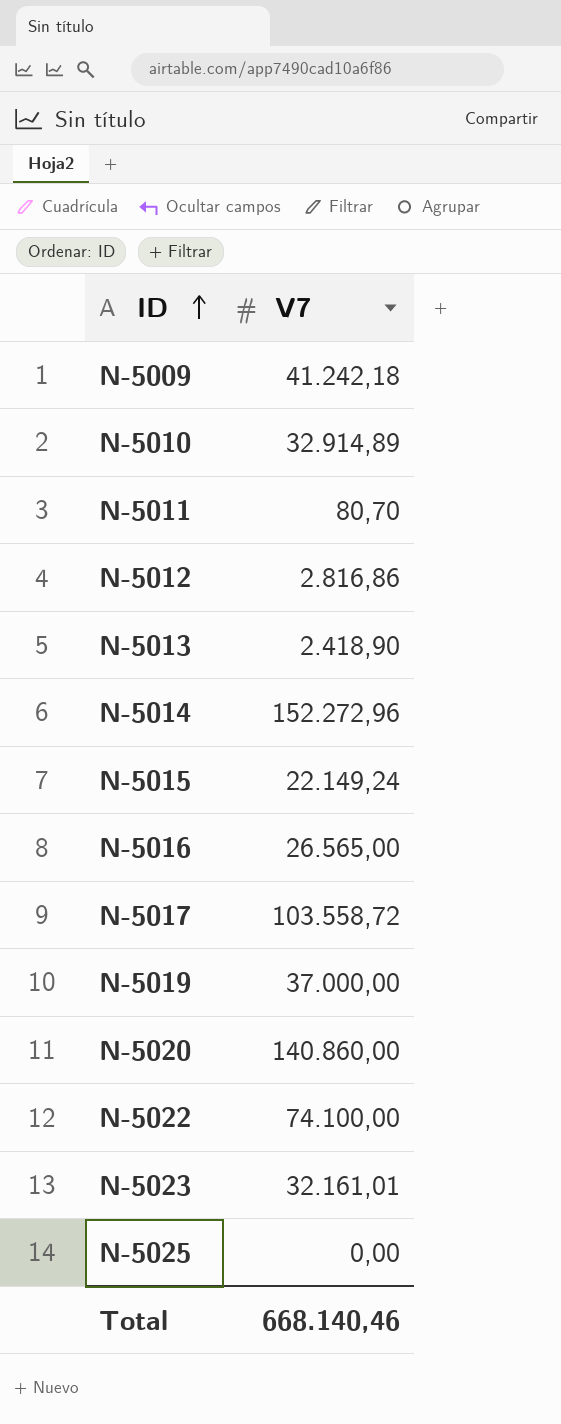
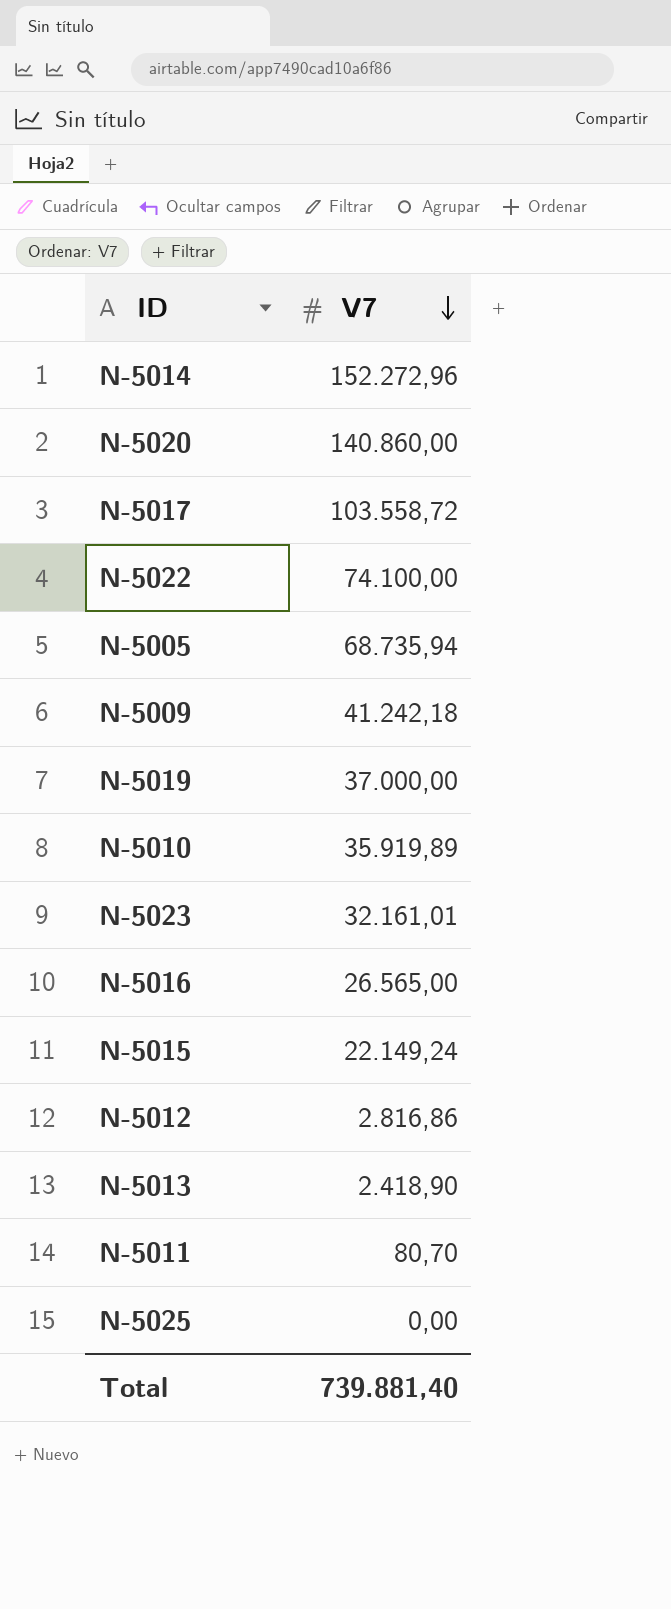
row order: ID ascending -> V7 descending
row N-5005: none -> 68.735,94
N-5010 | V7: 32.914,89 -> 35.919,89
Total | V7: 668.140,46 -> 739.881,40

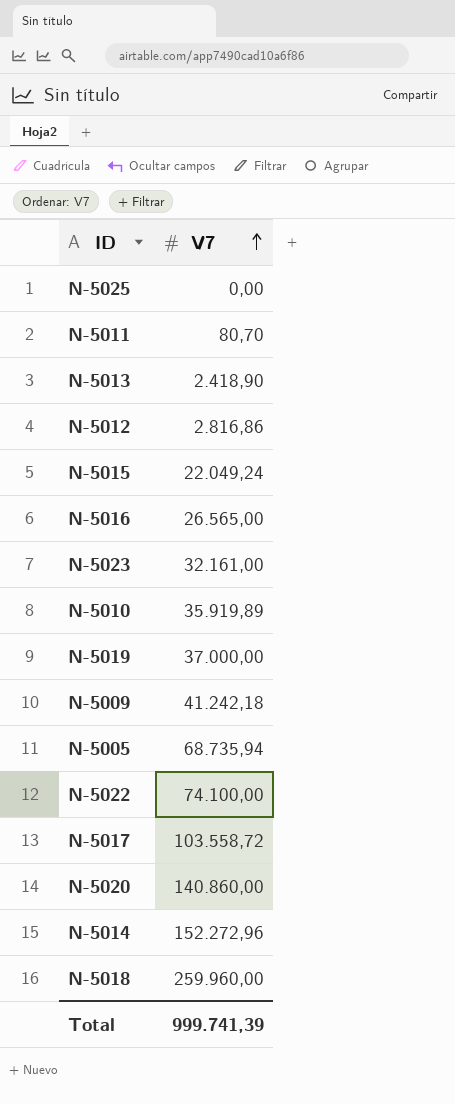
row order: V7 descending -> V7 ascending
N-5015 | V7: 22.149,24 -> 22.049,24
N-5023 | V7: 32.161,01 -> 32.161,00
row N-5018: none -> 259.960,00
Total | V7: 739.881,40 -> 999.741,39

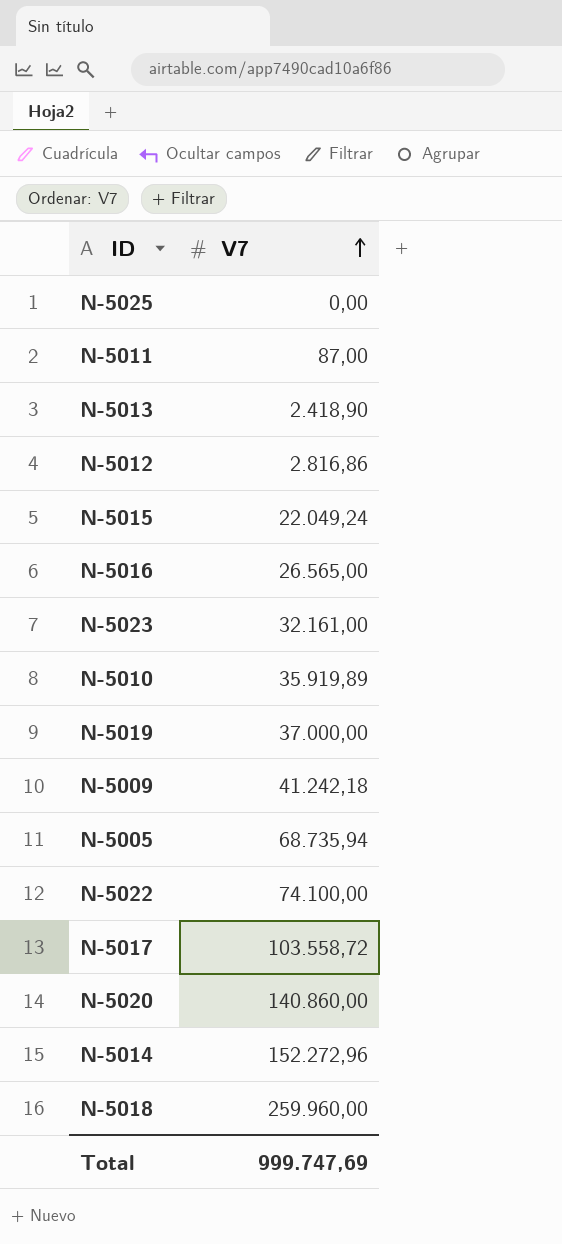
N-5011 | V7: 80,70 -> 87,00
Total | V7: 999.741,39 -> 999.747,69

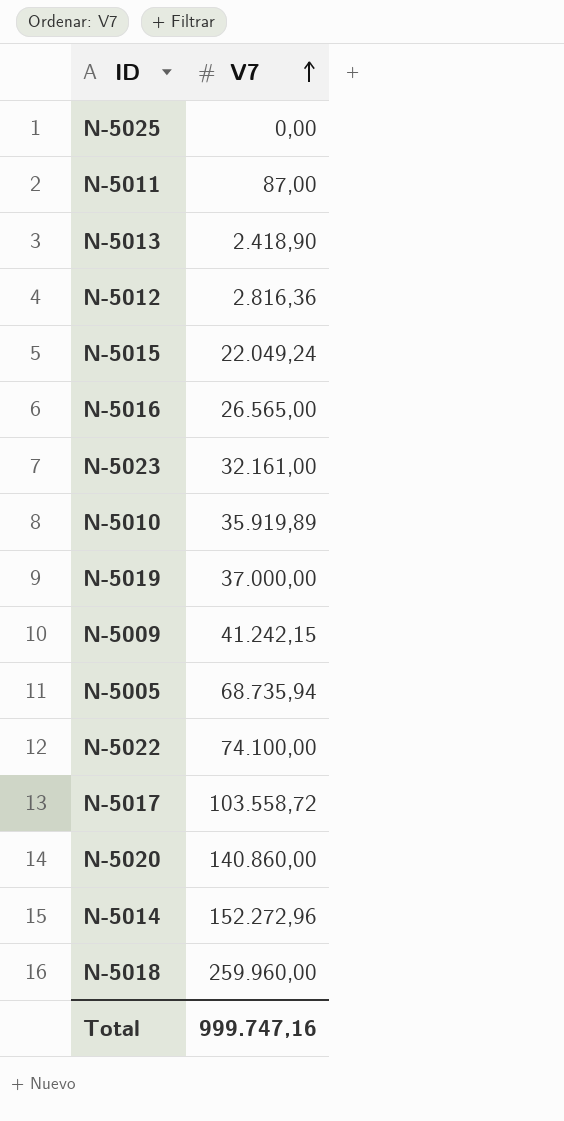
N-5012 | V7: 2.816,86 -> 2.816,36
N-5009 | V7: 41.242,18 -> 41.242,15
Total | V7: 999.747,69 -> 999.747,16

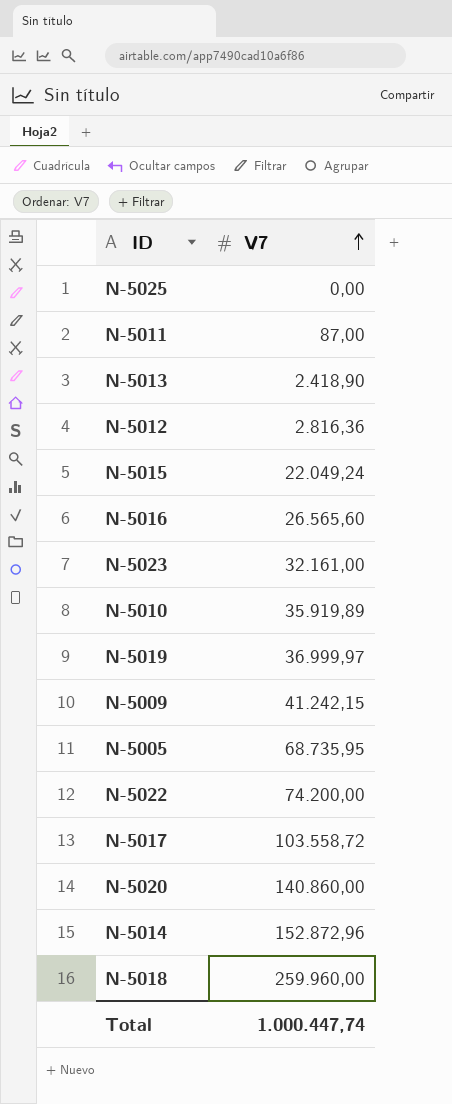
N-5016 | V7: 26.565,00 -> 26.565,60
N-5019 | V7: 37.000,00 -> 36.999,97
N-5005 | V7: 68.735,94 -> 68.735,95
N-5022 | V7: 74.100,00 -> 74.200,00
N-5014 | V7: 152.272,96 -> 152.872,96
Total | V7: 999.747,16 -> 1.000.447,74

